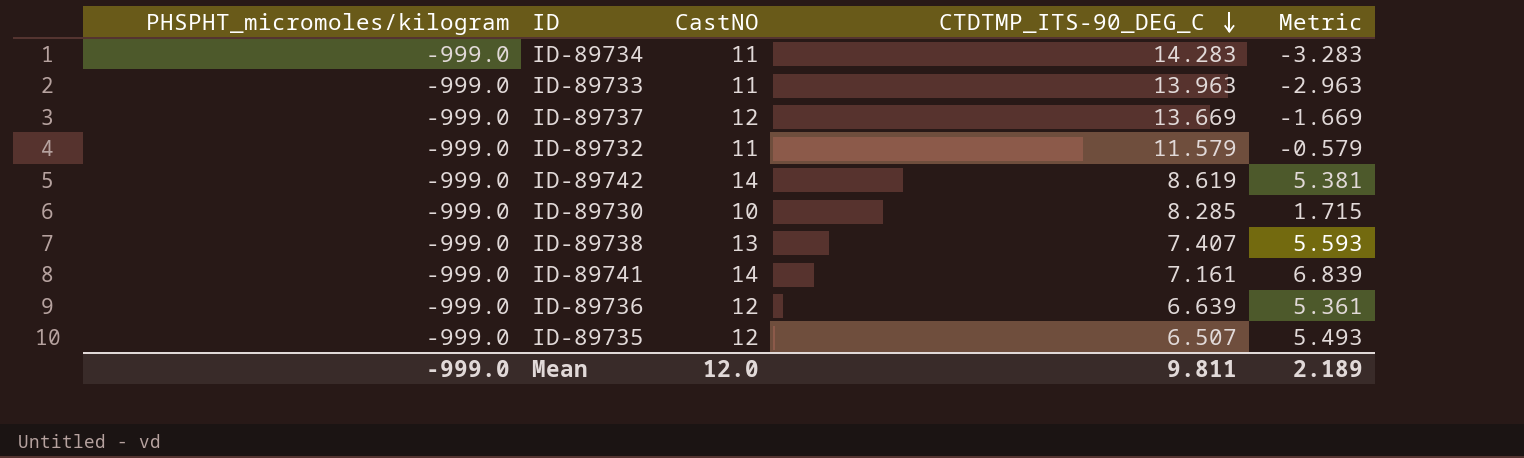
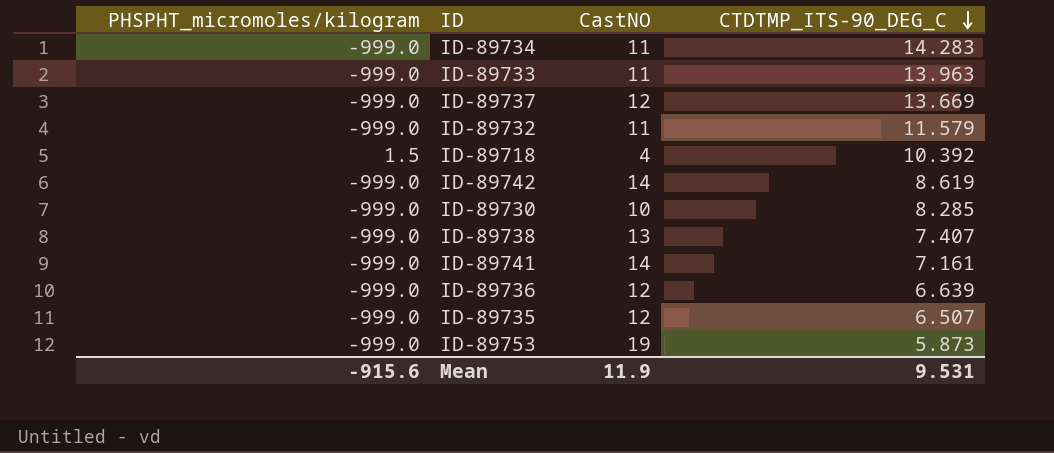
column Metric | formula: [CastNO] - [CTDTMP_ITS-90_DEG_C] -> none
row ID-89718: none -> 1.5 | 4 | 10.392
row ID-89753: none -> -999.0 | 19 | 5.873
Mean | PHSPHT_micromoles/kilogram: -999.0 -> -915.6
Mean | CastNO: 12.0 -> 11.9
Mean | CTDTMP_ITS-90_DEG_C: 9.811 -> 9.531

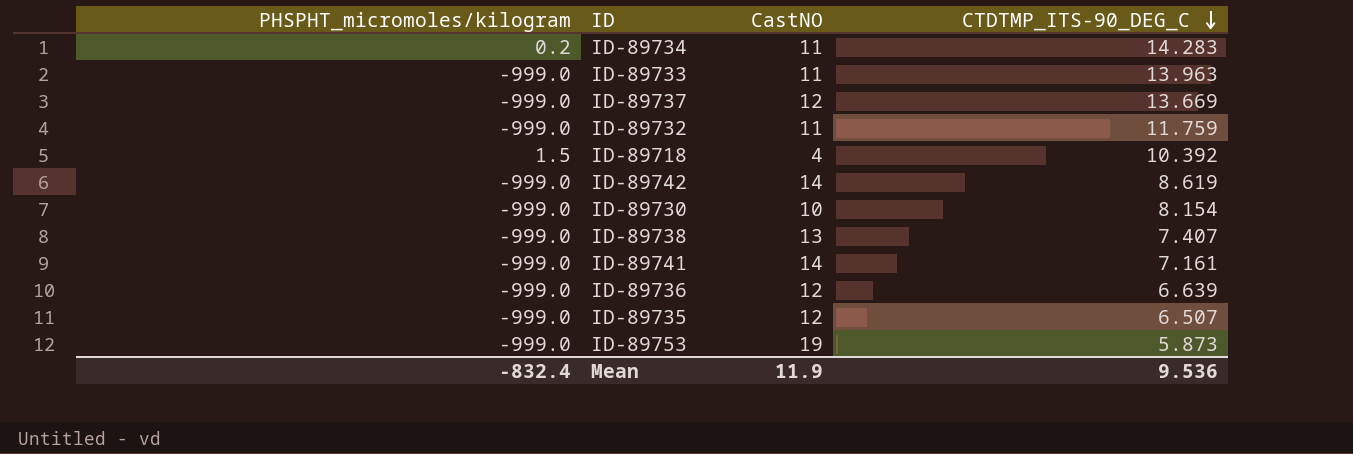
ID-89734 | PHSPHT_micromoles/kilogram: -999.0 -> 0.2
ID-89732 | CTDTMP_ITS-90_DEG_C: 11.579 -> 11.759
ID-89730 | CTDTMP_ITS-90_DEG_C: 8.285 -> 8.154
Mean | PHSPHT_micromoles/kilogram: -915.6 -> -832.4
Mean | CTDTMP_ITS-90_DEG_C: 9.531 -> 9.536

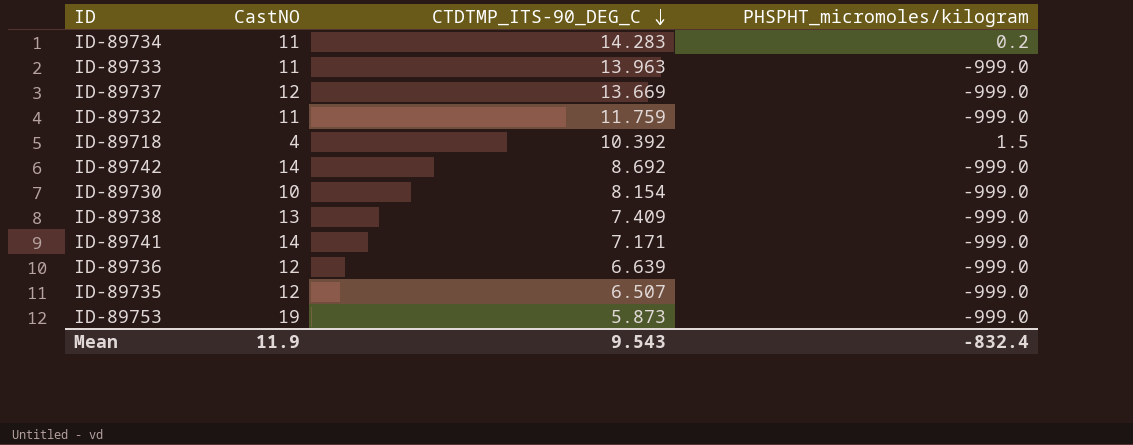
column PHSPHT_micromoles/kilogram | position: 1 -> 4
ID-89742 | CTDTMP_ITS-90_DEG_C: 8.619 -> 8.692
ID-89738 | CTDTMP_ITS-90_DEG_C: 7.407 -> 7.409
ID-89741 | CTDTMP_ITS-90_DEG_C: 7.161 -> 7.171
Mean | CTDTMP_ITS-90_DEG_C: 9.536 -> 9.543

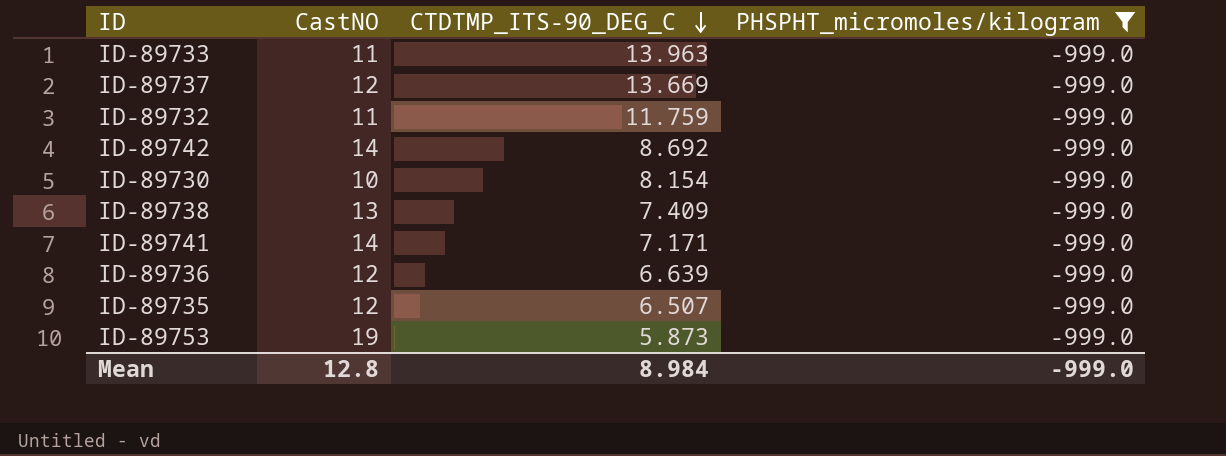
filter: none -> PHSPHT_micromoles/kilogram = -999.0
Mean | CastNO: 11.9 -> 12.8
Mean | CTDTMP_ITS-90_DEG_C: 9.543 -> 8.984
Mean | PHSPHT_micromoles/kilogram: -832.4 -> -999.0

